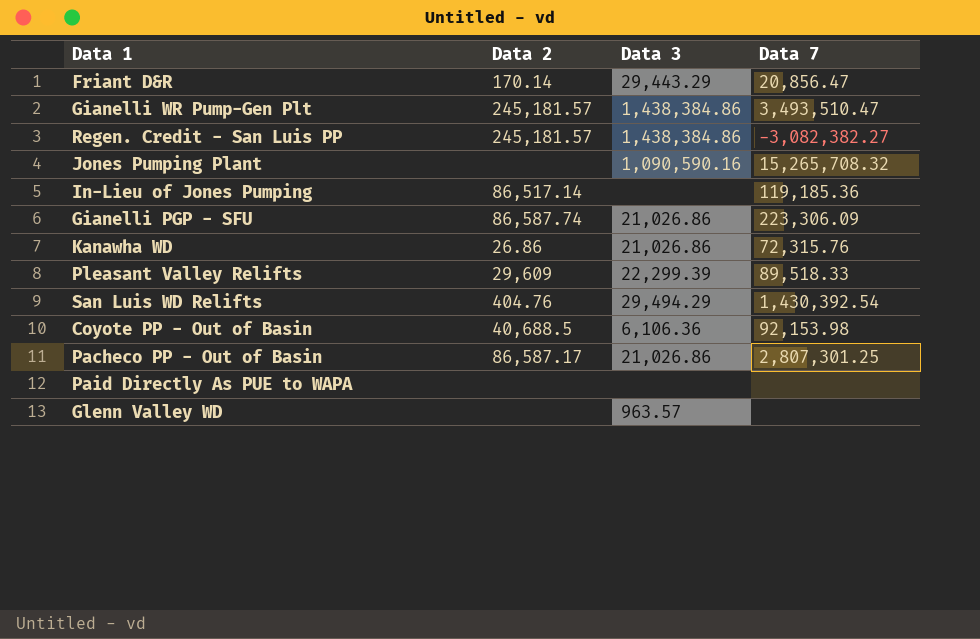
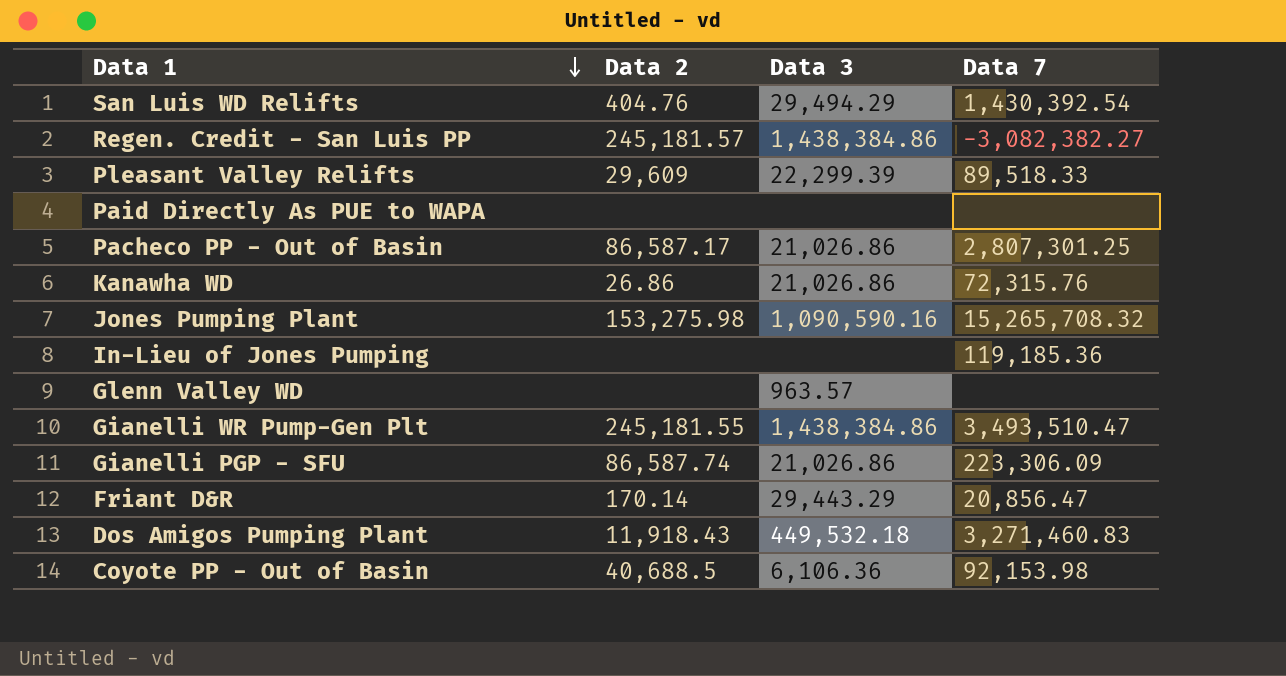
row order: none -> Data 1 descending
Jones Pumping Plant | Data 2: none -> 153,275.98
In-Lieu of Jones Pumping | Data 2: 86,517.14 -> none
Gianelli WR Pump-Gen Plt | Data 2: 245,181.57 -> 245,181.55
row Dos Amigos Pumping Plant: none -> 11,918.43 | 449,532.18 | 3,271,460.83

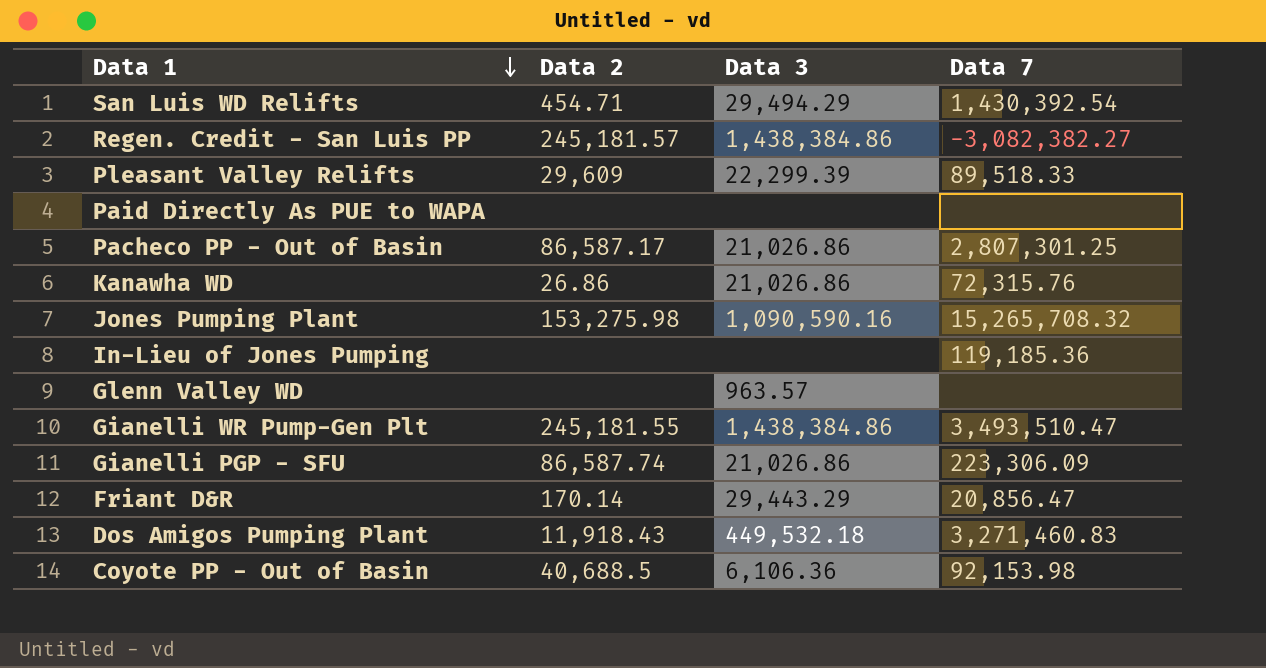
San Luis WD Relifts | Data 2: 404.76 -> 454.71

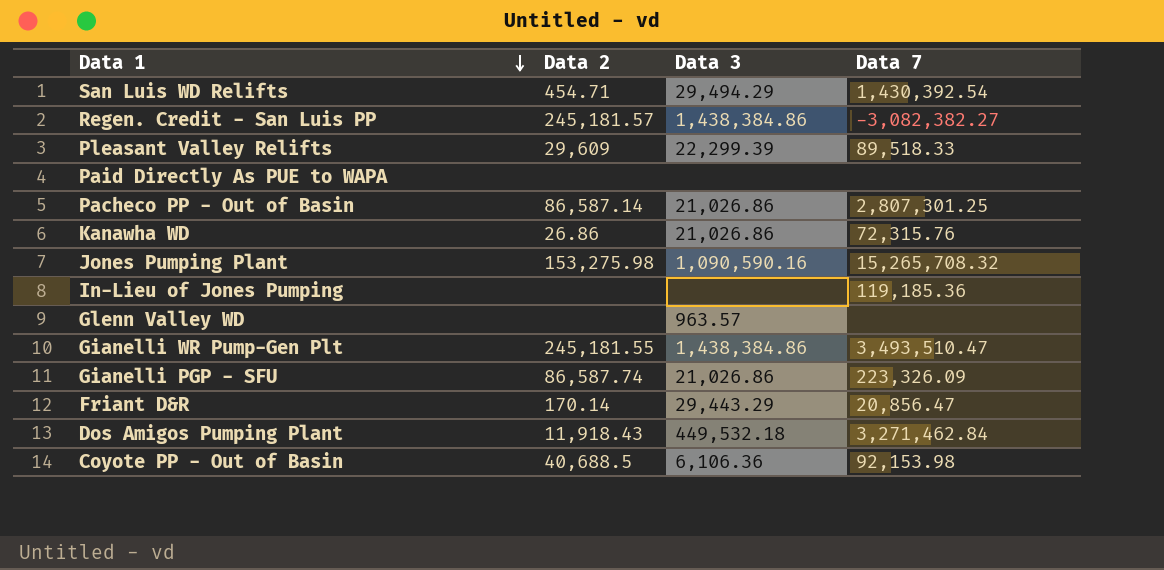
Pacheco PP - Out of Basin | Data 2: 86,587.17 -> 86,587.14
Gianelli PGP - SFU | Data 7: 223,306.09 -> 223,326.09
Dos Amigos Pumping Plant | Data 7: 3,271,460.83 -> 3,271,462.84

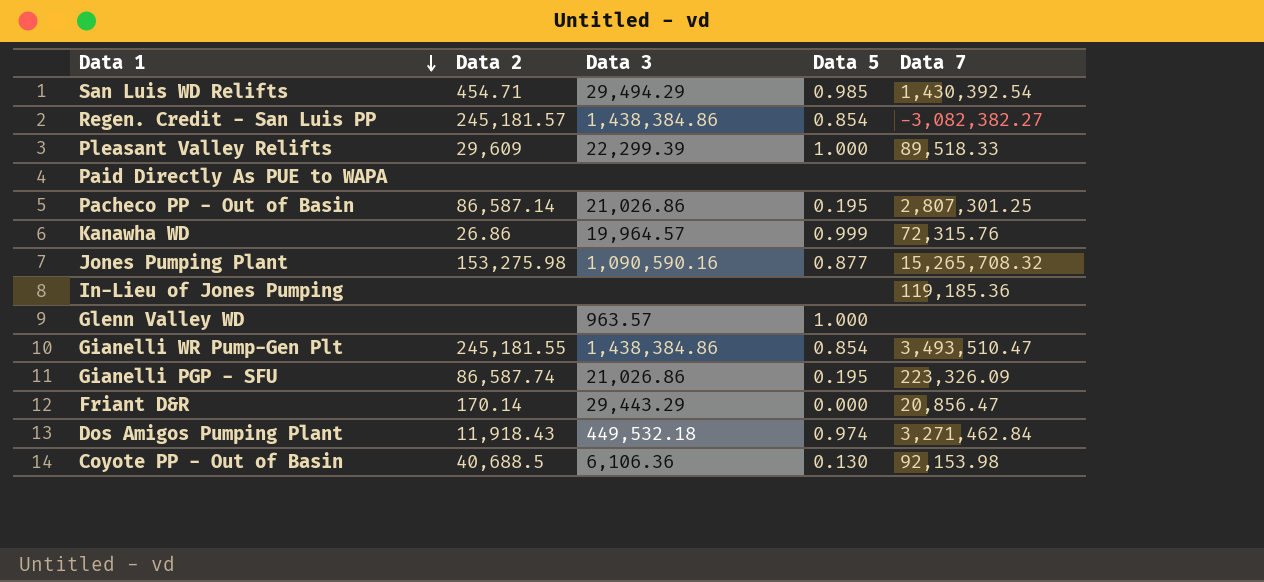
column Data 5 | position: none -> 4
Kanawha WD | Data 3: 21,026.86 -> 19,964.57

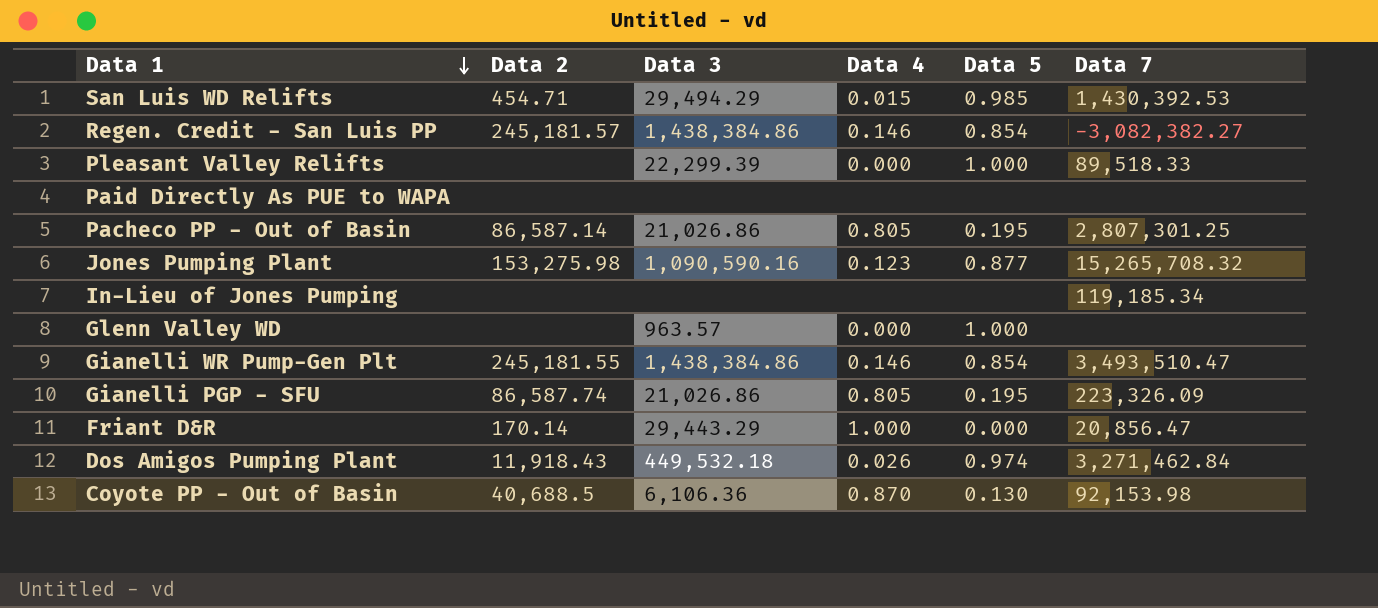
column Data 4 | position: none -> 4
row Kanawha WD: 26.86 | 19,964.57 | 0.999 | 72,315.76 -> none
San Luis WD Relifts | Data 7: 1,430,392.54 -> 1,430,392.53
Pleasant Valley Relifts | Data 2: 29,609 -> none
In-Lieu of Jones Pumping | Data 7: 119,185.36 -> 119,185.34

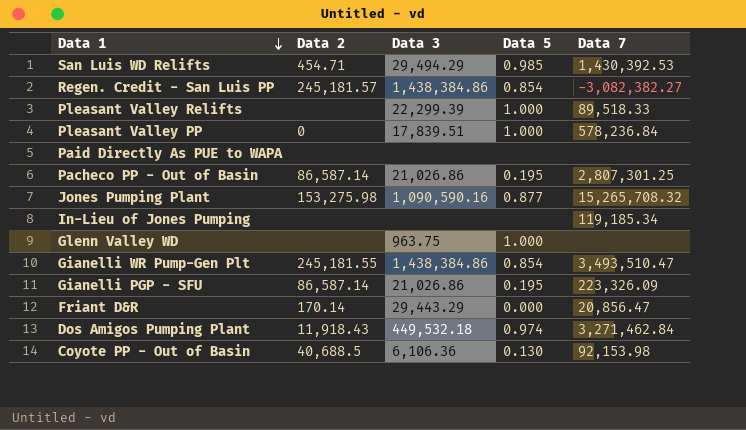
column Data 4 | position: 4 -> none
row Pleasant Valley PP: none -> 0 | 17,839.51 | 1.000 | 578,236.84
Glenn Valley WD | Data 3: 963.57 -> 963.75
Gianelli PGP - SFU | Data 2: 86,587.74 -> 86,587.14

